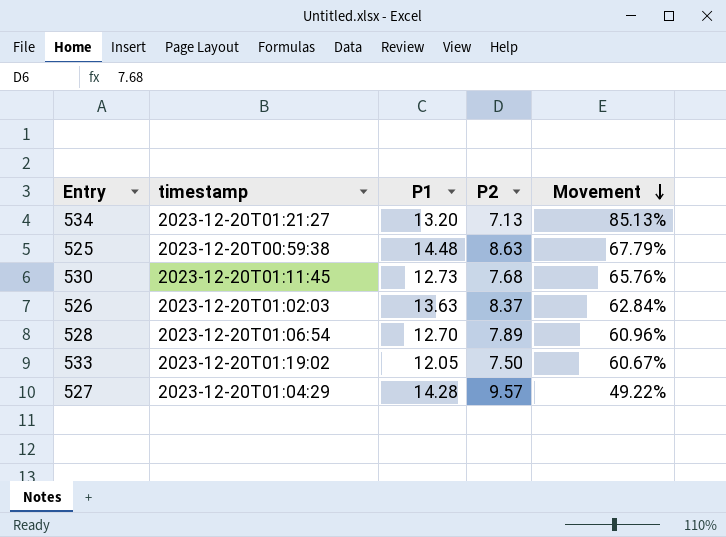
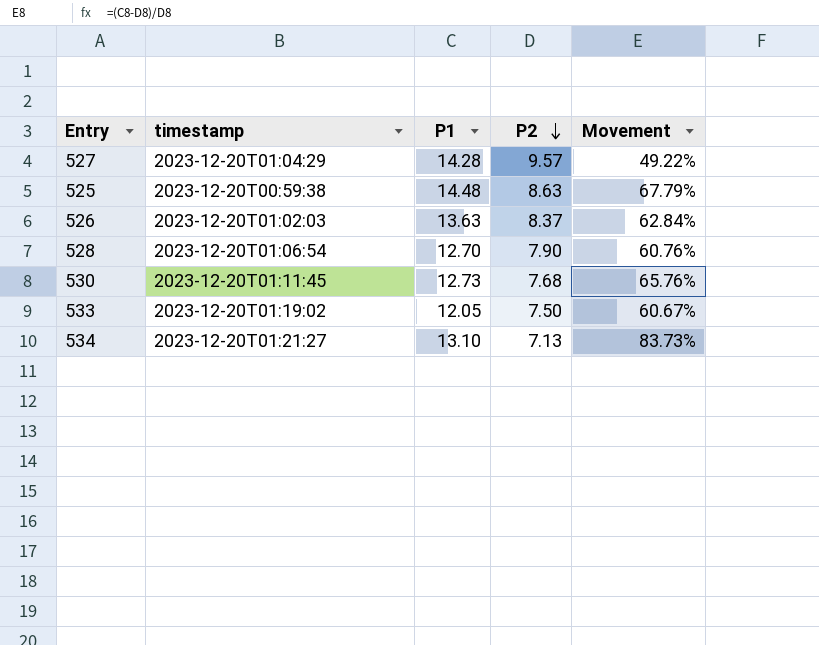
row order: Movement descending -> P2 descending
528 | P2: 7.89 -> 7.90
528 | Movement: 60.96% -> 60.76%
534 | P1: 13.20 -> 13.10
534 | Movement: 85.13% -> 83.73%

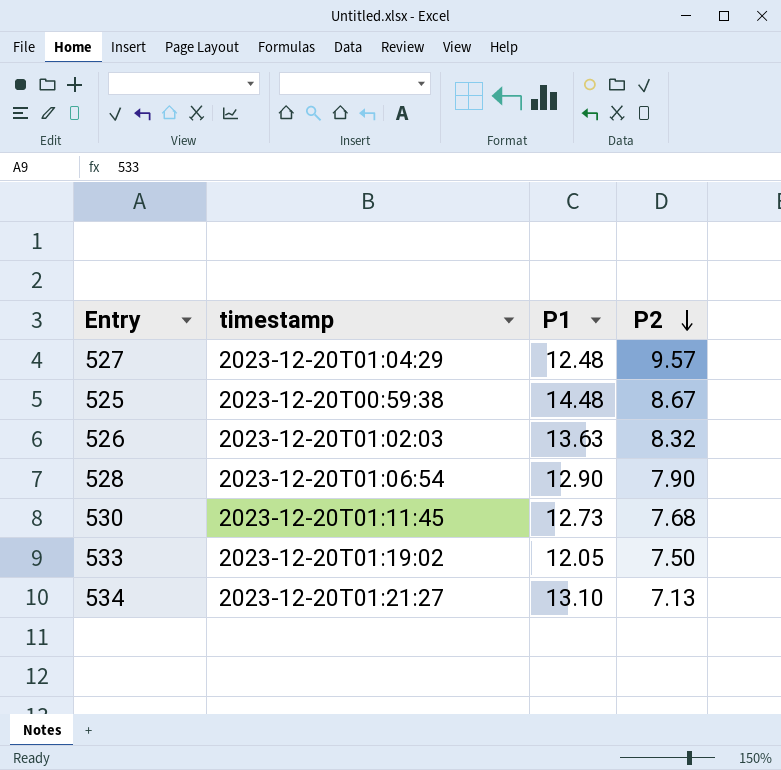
column Movement | formula: ([P1] - [P2]) / [P2] -> none
527 | P1: 14.28 -> 12.48
525 | P2: 8.63 -> 8.67
526 | P2: 8.37 -> 8.32
528 | P1: 12.70 -> 12.90

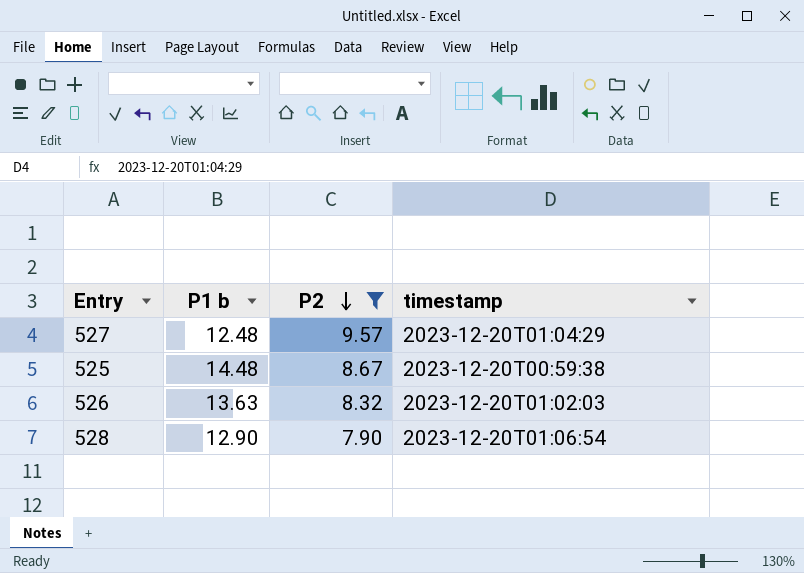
filter: none -> P2 >= 7.90
column name: P1 -> P1 b
column timestamp | position: 2 -> 4

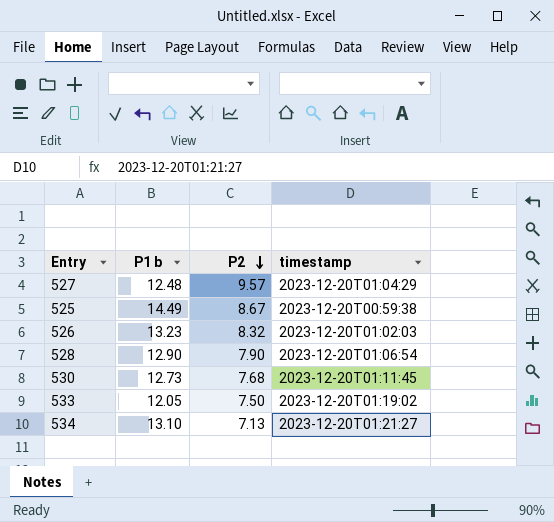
filter: P2 >= 7.90 -> none
525 | P1 b: 14.48 -> 14.49
526 | P1 b: 13.63 -> 13.23

